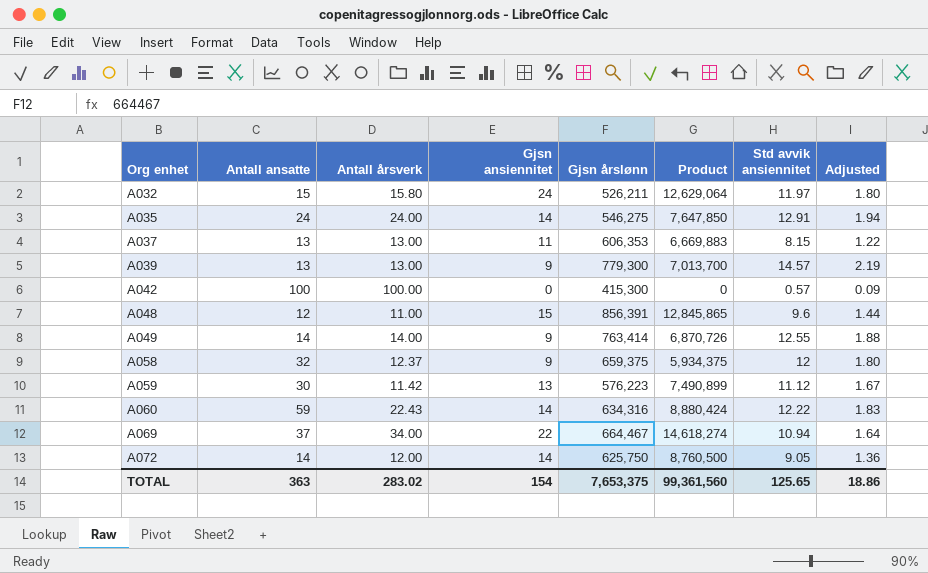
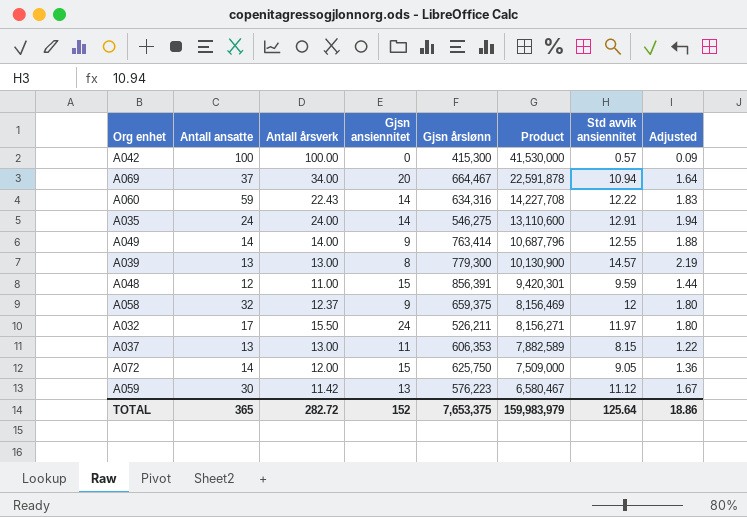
row order: Org enhet ascending -> Product descending
column Product | formula: [Gjsn ansiennitet] * [Gjsn årslønn] -> [Antall årsverk] * [Gjsn årslønn]
A069 | Gjsn ansiennitet: 22 -> 20
A039 | Gjsn ansiennitet: 9 -> 8
A048 | Std avvik ansiennitet: 9.6 -> 9.59
A032 | Antall ansatte: 15 -> 17
A032 | Antall årsverk: 15.80 -> 15.50
A072 | Gjsn ansiennitet: 14 -> 15
TOTAL | Antall ansatte: 363 -> 365
TOTAL | Antall årsverk: 283.02 -> 282.72
TOTAL | Gjsn ansiennitet: 154 -> 152
TOTAL | Product: 99,361,560 -> 159,983,979
TOTAL | Std avvik ansiennitet: 125.65 -> 125.64

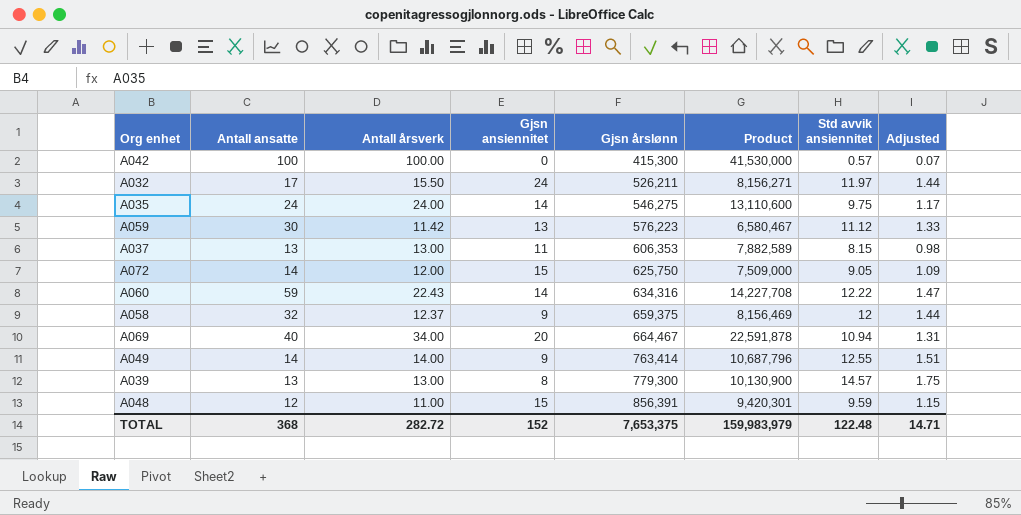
row order: Product descending -> Gjsn årslønn ascending
column Adjusted | formula: [Std avvik ansiennitet] * 0.15 -> [Std avvik ansiennitet] * 0.12
A035 | Std avvik ansiennitet: 12.91 -> 9.75
A069 | Antall ansatte: 37 -> 40
TOTAL | Antall ansatte: 365 -> 368
TOTAL | Std avvik ansiennitet: 125.64 -> 122.48
TOTAL | Adjusted: 18.86 -> 14.71

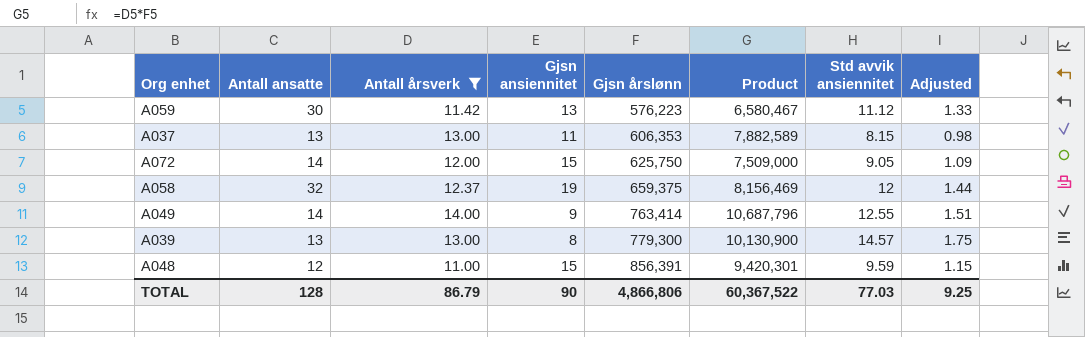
filter: none -> Antall årsverk <= 14.00
A058 | Gjsn ansiennitet: 9 -> 19
TOTAL | Antall ansatte: 368 -> 128
TOTAL | Antall årsverk: 282.72 -> 86.79
TOTAL | Gjsn ansiennitet: 152 -> 90
TOTAL | Gjsn årslønn: 7,653,375 -> 4,866,806
TOTAL | Product: 159,983,979 -> 60,367,522
TOTAL | Std avvik ansiennitet: 122.48 -> 77.03
TOTAL | Adjusted: 14.71 -> 9.25

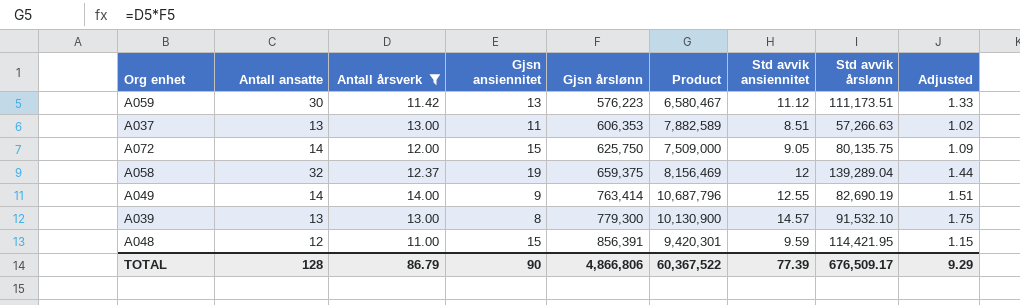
column Std avvik årslønn | position: none -> 8
A037 | Std avvik ansiennitet: 8.15 -> 8.51
A037 | Adjusted: 0.98 -> 1.02
TOTAL | Std avvik ansiennitet: 77.03 -> 77.39
TOTAL | Adjusted: 9.25 -> 9.29

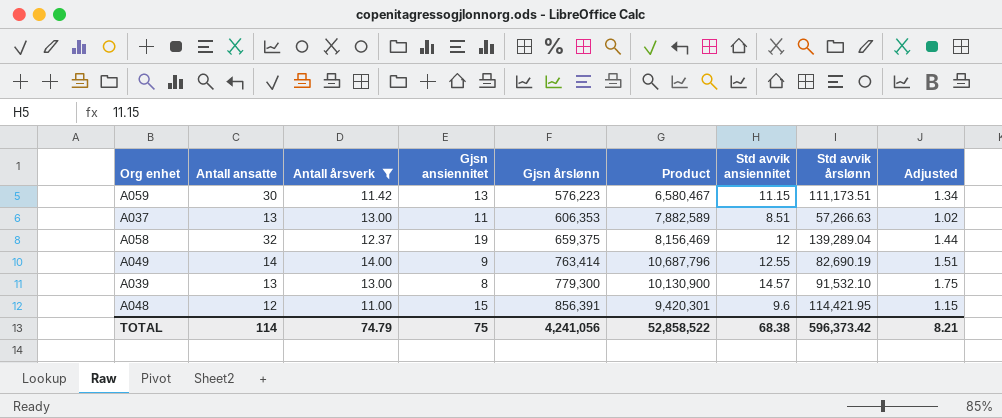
row A072: 14 | 12.00 | 15 | 625,750 | 7,509,000 | 9.05 | 80,135.75 | 1.09 -> none
A059 | Std avvik ansiennitet: 11.12 -> 11.15
A059 | Adjusted: 1.33 -> 1.34
A048 | Std avvik ansiennitet: 9.59 -> 9.6
TOTAL | Antall ansatte: 128 -> 114
TOTAL | Antall årsverk: 86.79 -> 74.79
TOTAL | Gjsn ansiennitet: 90 -> 75
TOTAL | Gjsn årslønn: 4,866,806 -> 4,241,056
TOTAL | Product: 60,367,522 -> 52,858,522
TOTAL | Std avvik ansiennitet: 77.39 -> 68.38
TOTAL | Std avvik årslønn: 676,509.17 -> 596,373.42
TOTAL | Adjusted: 9.29 -> 8.21

